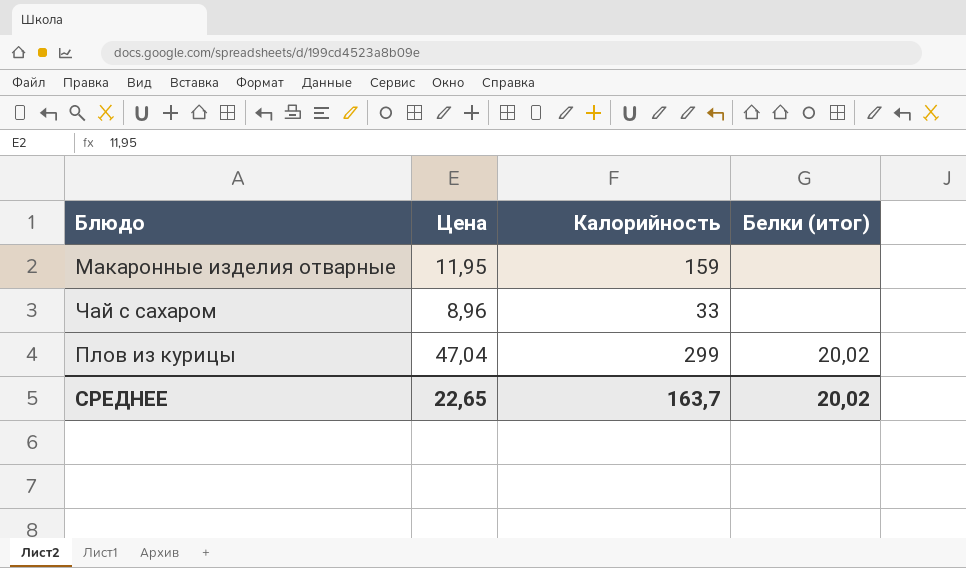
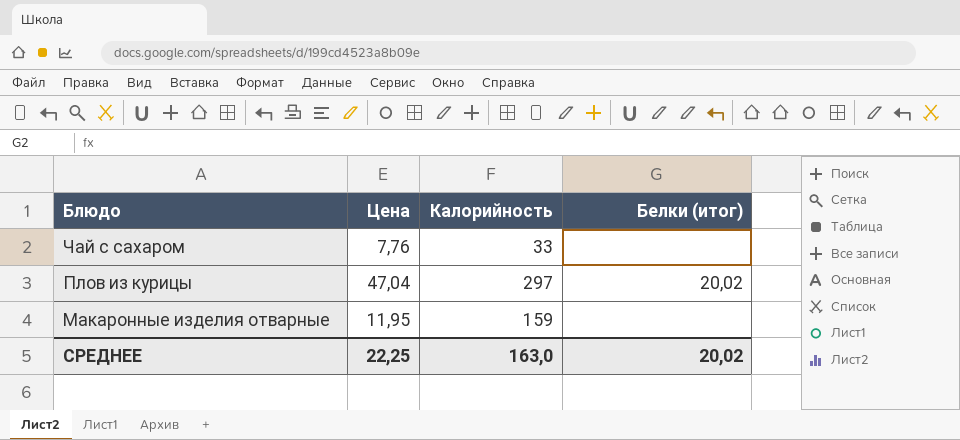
row order: none -> Блюдо descending
Чай с сахаром | Цена: 8,96 -> 7,76
Плов из курицы | Калорийность: 299 -> 297
СРЕДНЕЕ | Цена: 22,65 -> 22,25
СРЕДНЕЕ | Калорийность: 163,7 -> 163,0

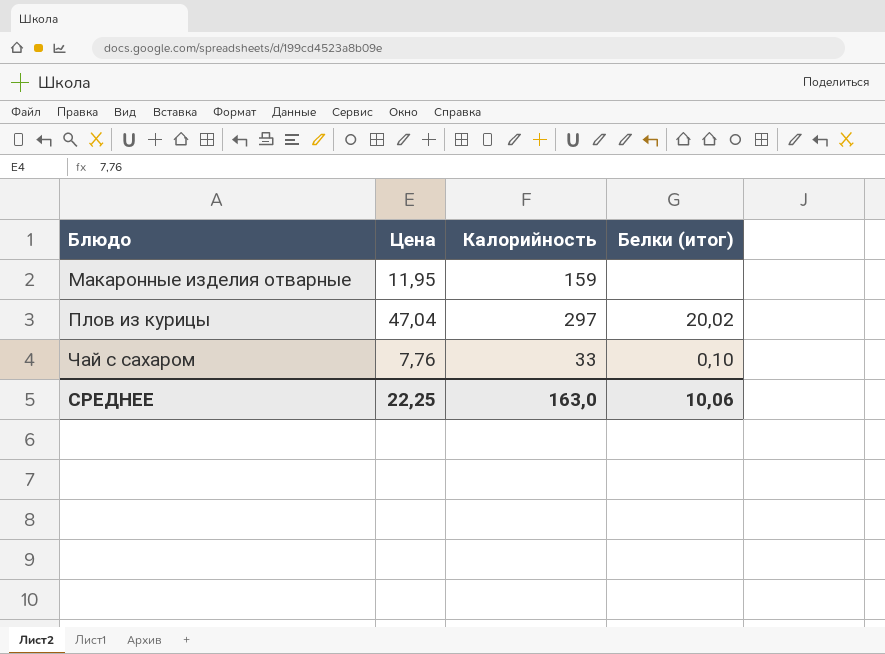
row order: Блюдо descending -> Блюдо ascending
Чай с сахаром | Белки (итог): none -> 0,10
СРЕДНЕЕ | Белки (итог): 20,02 -> 10,06

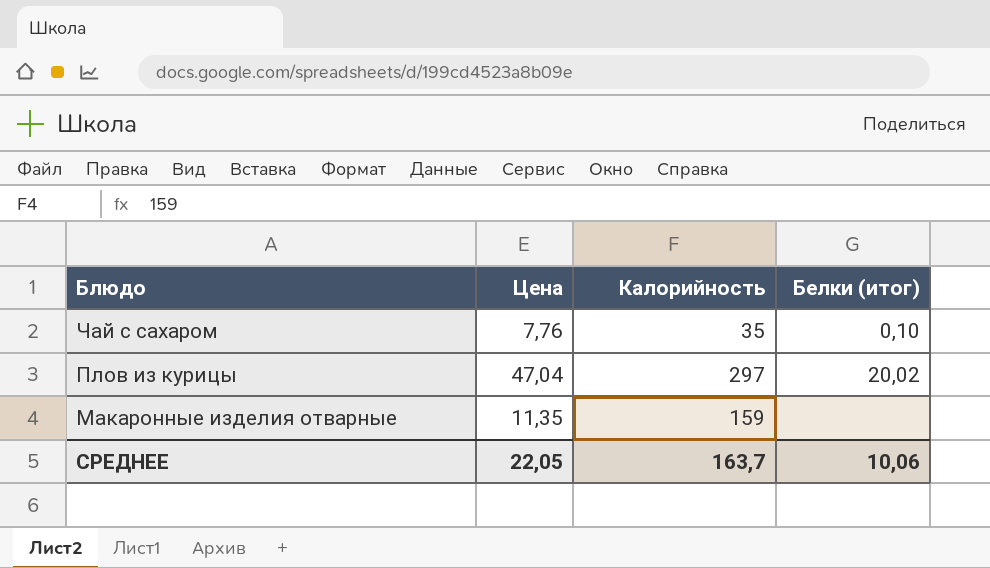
row order: Блюдо ascending -> Блюдо descending
Чай с сахаром | Калорийность: 33 -> 35
Макаронные изделия отварные | Цена: 11,95 -> 11,35
СРЕДНЕЕ | Цена: 22,25 -> 22,05
СРЕДНЕЕ | Калорийность: 163,0 -> 163,7

